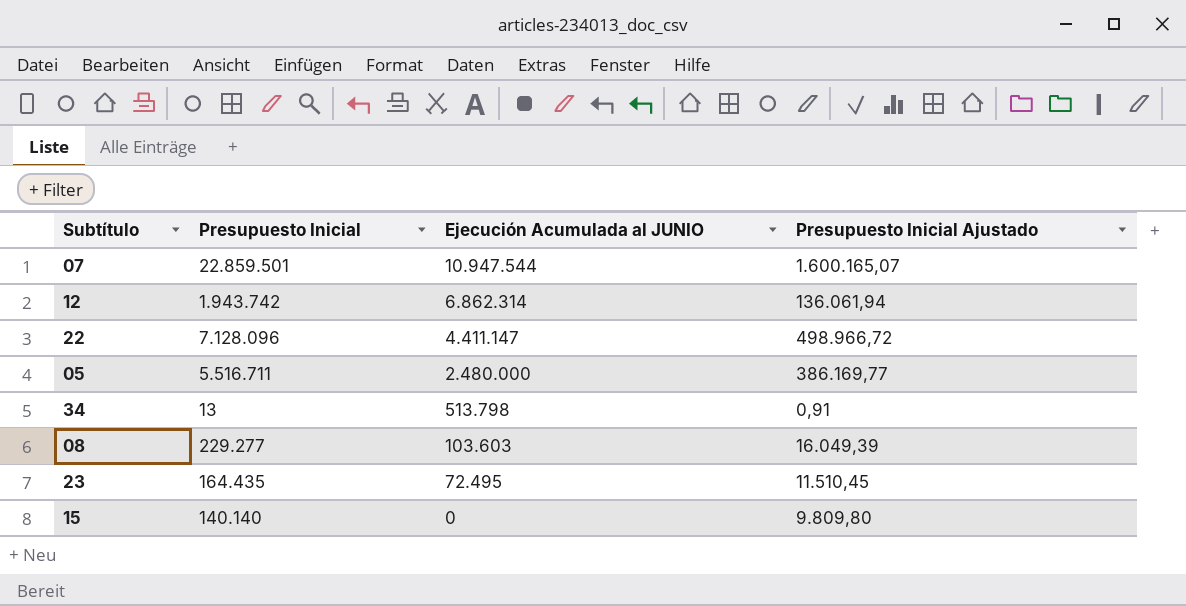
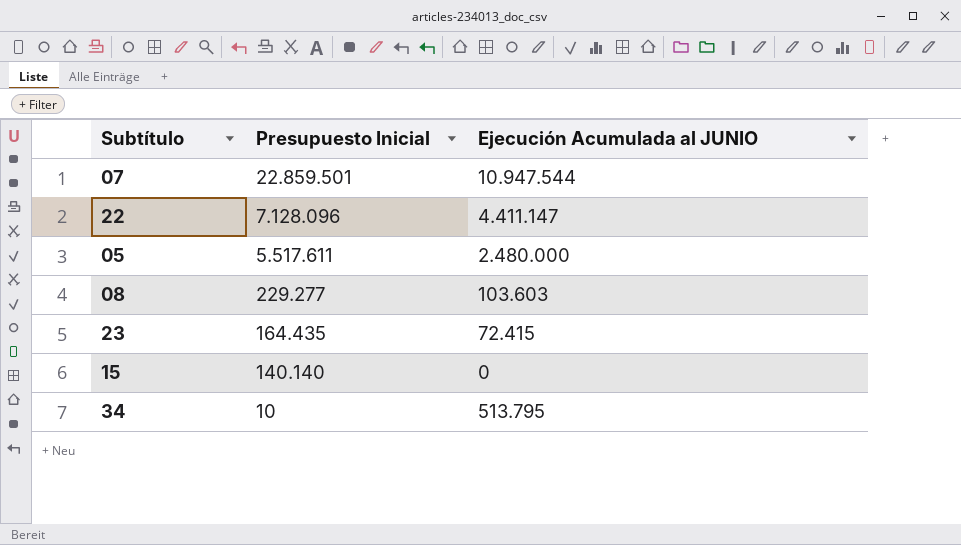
row order: Ejecución Acumulada al JUNIO descending -> Presupuesto Inicial descending
column Presupuesto Inicial Ajustado | formula: [Presupuesto Inicial] * 0,07 -> none
row 12: 1.943.742 | 6.862.314 | 136.061,94 -> none
05 | Presupuesto Inicial: 5.516.711 -> 5.517.611
23 | Ejecución Acumulada al JUNIO: 72.495 -> 72.415
34 | Presupuesto Inicial: 13 -> 10
34 | Ejecución Acumulada al JUNIO: 513.798 -> 513.795

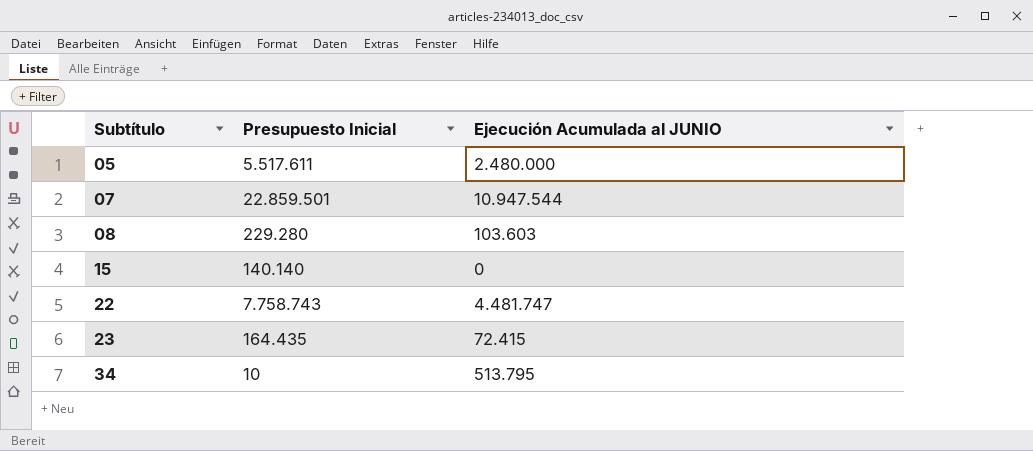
row order: Presupuesto Inicial descending -> Subtítulo ascending
08 | Presupuesto Inicial: 229.277 -> 229.280
22 | Presupuesto Inicial: 7.128.096 -> 7.758.743
22 | Ejecución Acumulada al JUNIO: 4.411.147 -> 4.481.747

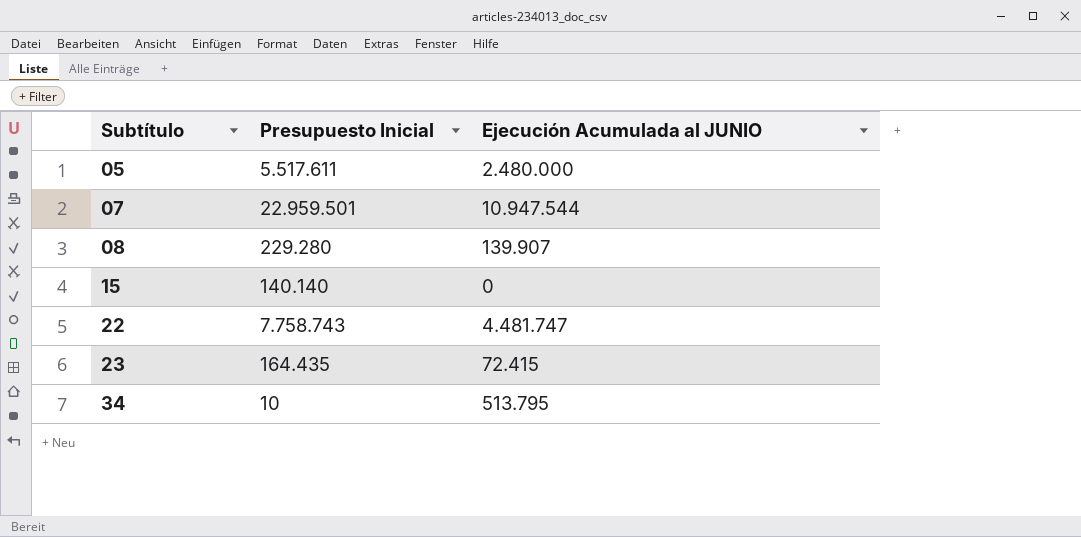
07 | Presupuesto Inicial: 22.859.501 -> 22.959.501
08 | Ejecución Acumulada al JUNIO: 103.603 -> 139.907

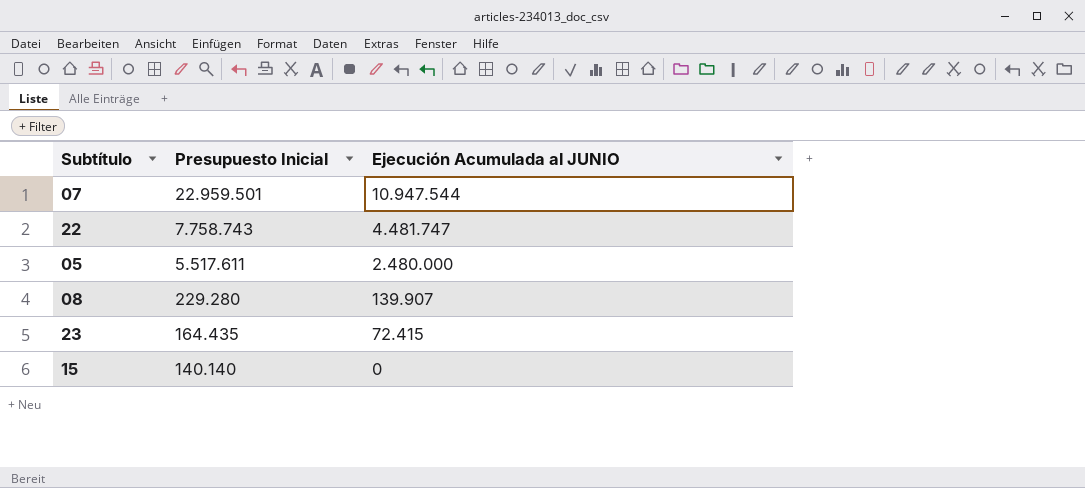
row order: Subtítulo ascending -> Presupuesto Inicial descending
row 34: 10 | 513.795 -> none

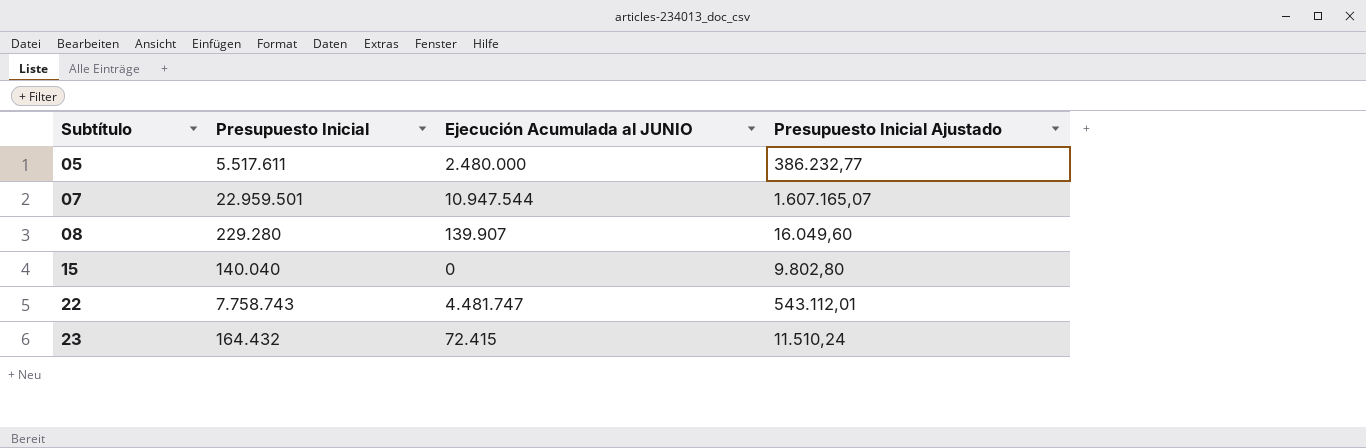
row order: Presupuesto Inicial descending -> Subtítulo ascending
column Presupuesto Inicial Ajustado | formula: none -> [Presupuesto Inicial] * 0,07
15 | Presupuesto Inicial: 140.140 -> 140.040
23 | Presupuesto Inicial: 164.435 -> 164.432

